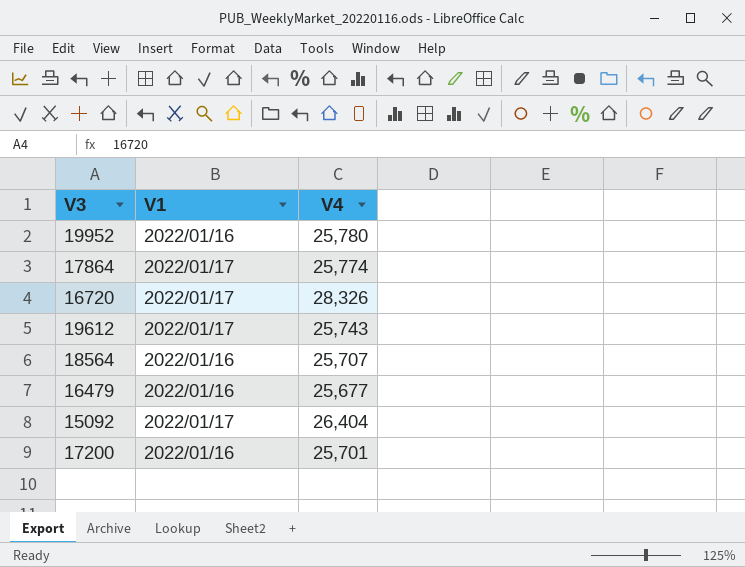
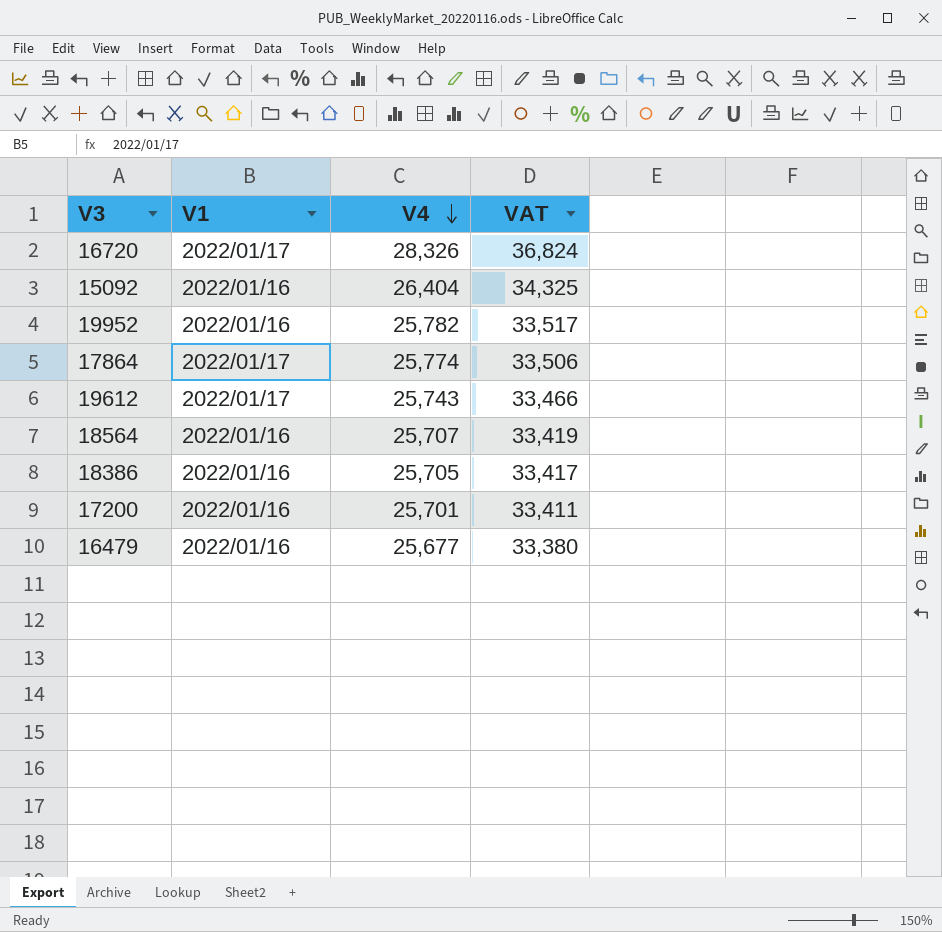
row order: none -> V4 descending
column VAT | formula: none -> [V4] * 1.3
15092 | V1: 2022/01/17 -> 2022/01/16
19952 | V4: 25,780 -> 25,782
row 18386: none -> 2022/01/16 | 25,705 | 33,417

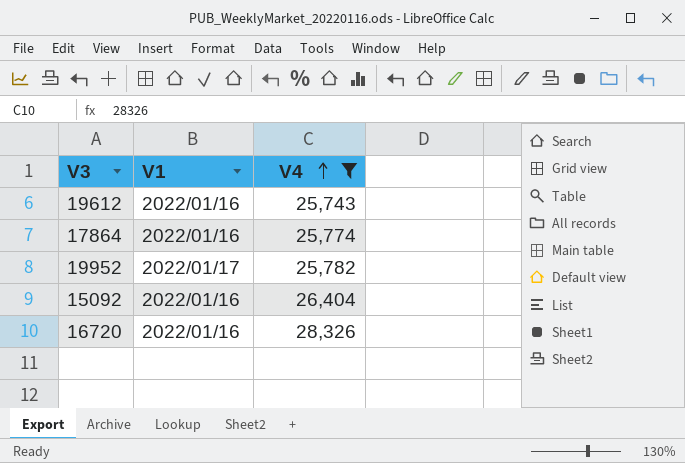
filter: none -> V4 >= 25,743
row order: V4 descending -> V4 ascending
column VAT | formula: [V4] * 1.3 -> none
19612 | V1: 2022/01/17 -> 2022/01/16
17864 | V1: 2022/01/17 -> 2022/01/16
19952 | V1: 2022/01/16 -> 2022/01/17
16720 | V1: 2022/01/17 -> 2022/01/16

